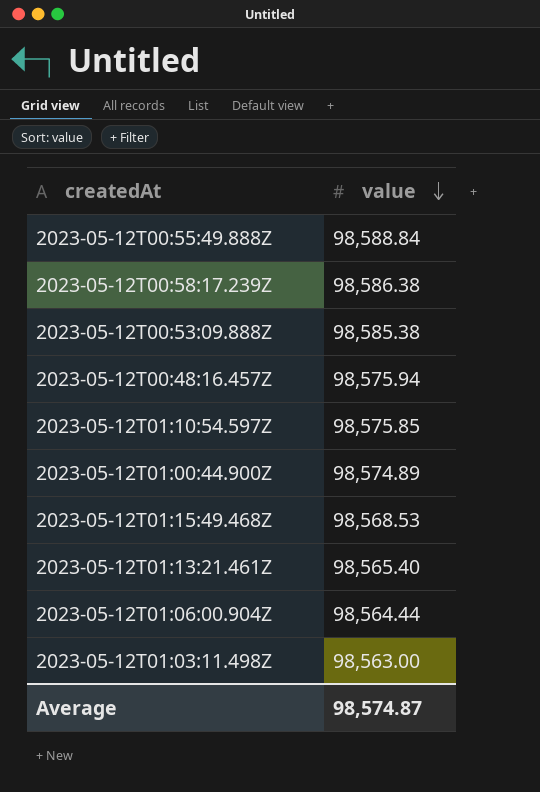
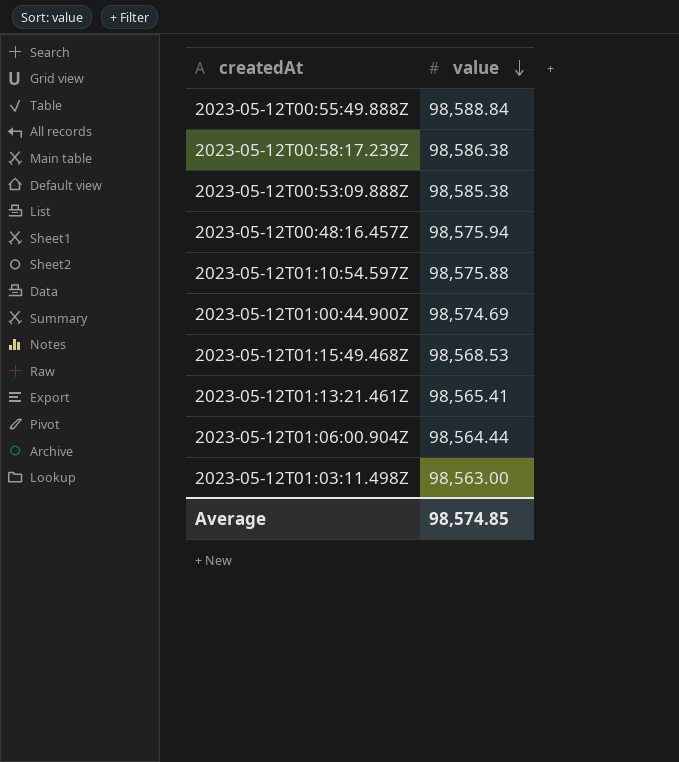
2023-05-12T01:10:54.597Z | value: 98,575.85 -> 98,575.88
2023-05-12T01:00:44.900Z | value: 98,574.89 -> 98,574.69
2023-05-12T01:13:21.461Z | value: 98,565.40 -> 98,565.41
Average | value: 98,574.87 -> 98,574.85

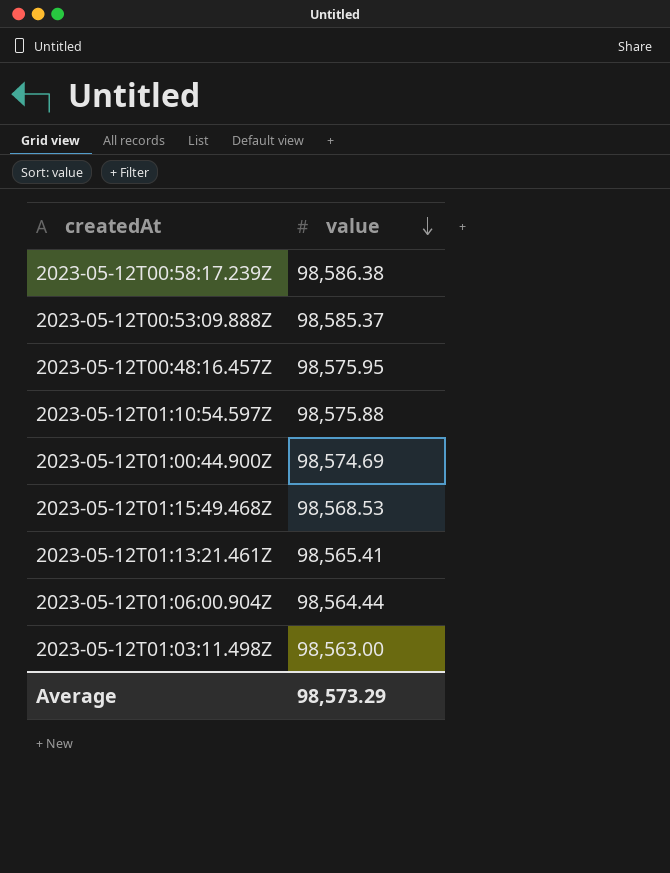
row 2023-05-12T00:55:49.888Z: 98,588.84 -> none
2023-05-12T00:53:09.888Z | value: 98,585.38 -> 98,585.37
2023-05-12T00:48:16.457Z | value: 98,575.94 -> 98,575.95
Average | value: 98,574.85 -> 98,573.29

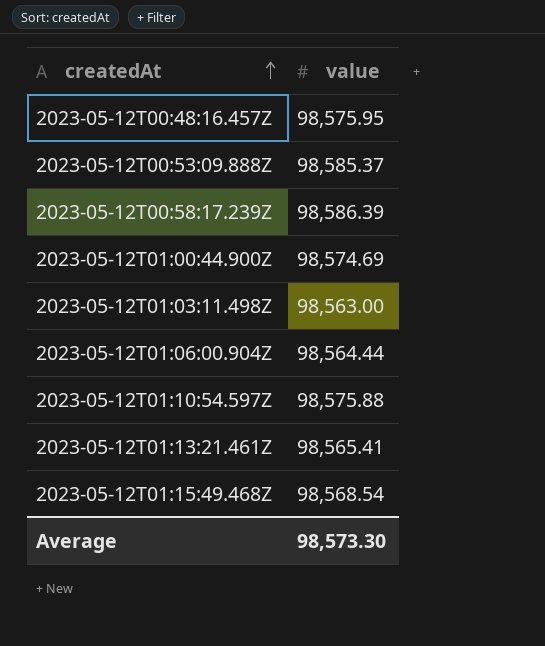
row order: value descending -> createdAt ascending
2023-05-12T00:58:17.239Z | value: 98,586.38 -> 98,586.39
2023-05-12T01:15:49.468Z | value: 98,568.53 -> 98,568.54
Average | value: 98,573.29 -> 98,573.30

